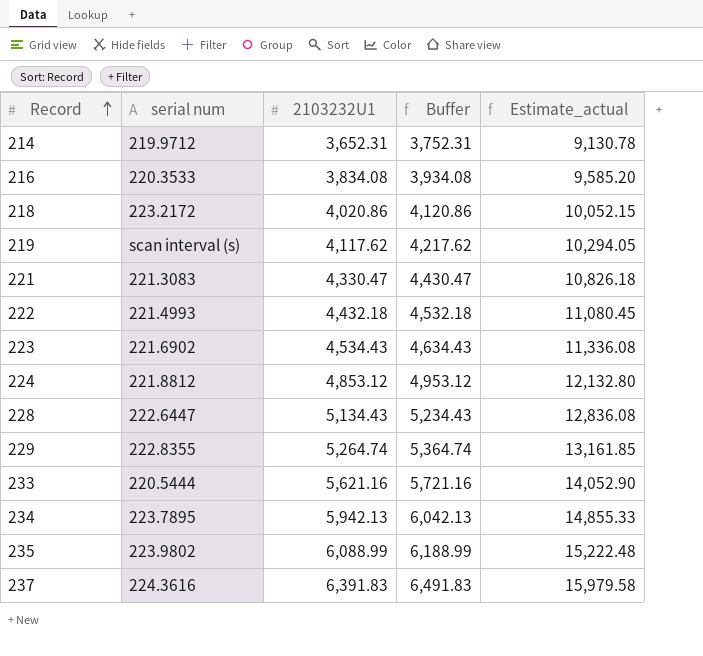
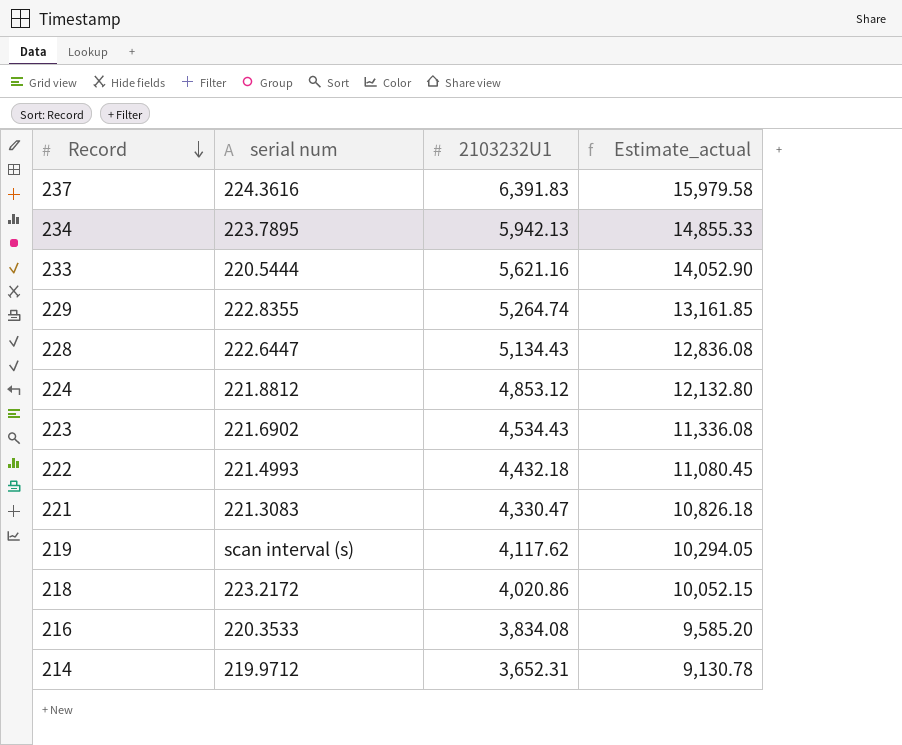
row order: Record ascending -> Record descending
column Buffer | formula: [2103232U1] + 100 -> none
row 235: 223.9802 | 6,088.99 | 6,188.99 | 15,222.48 -> none

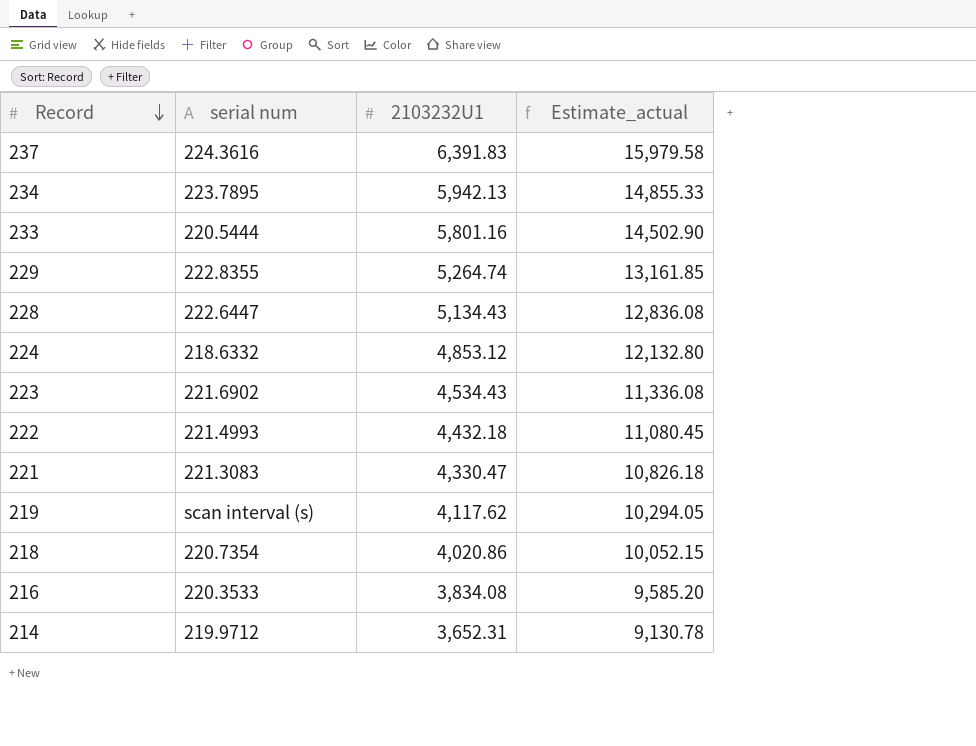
233 | 2103232U1: 5,621.16 -> 5,801.16
233 | Estimate_actual: 14,052.90 -> 14,502.90
224 | serial num: 221.8812 -> 218.6332
218 | serial num: 223.2172 -> 220.7354

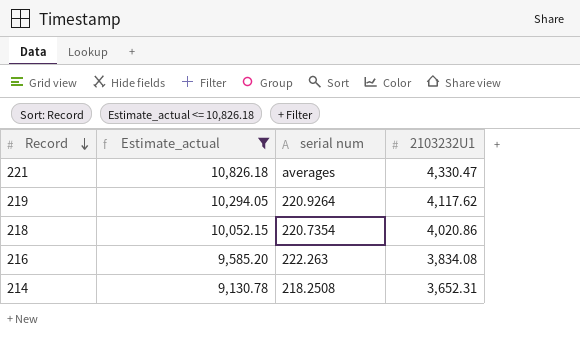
filter: none -> Estimate_actual <= 10,826.18
column Estimate_actual | position: 4 -> 2
221 | serial num: 221.3083 -> averages
219 | serial num: scan interval (s) -> 220.9264
216 | serial num: 220.3533 -> 222.263
214 | serial num: 219.9712 -> 218.2508

